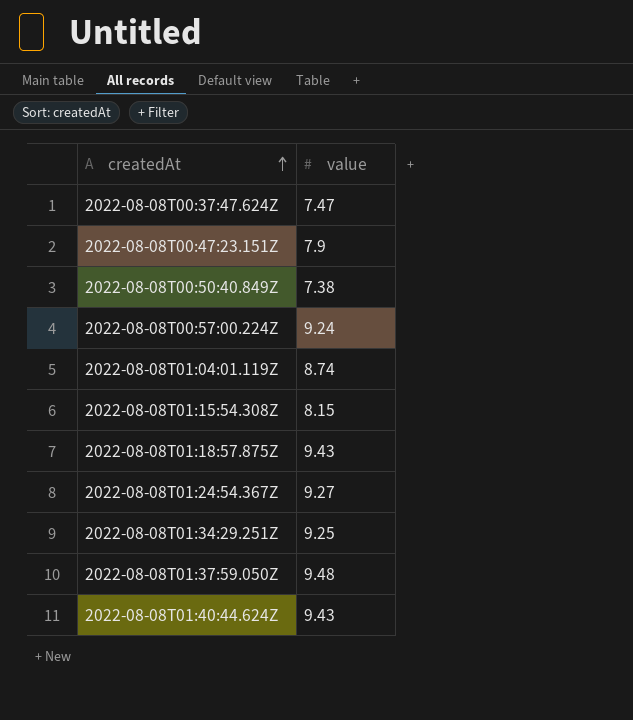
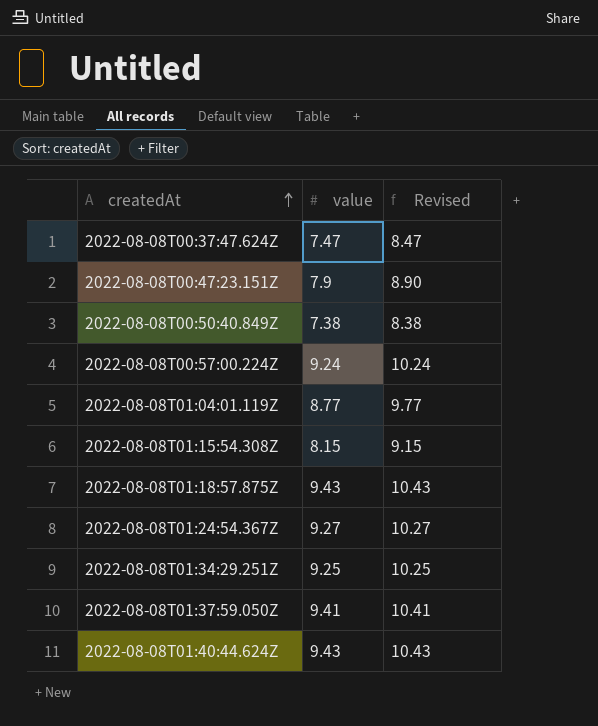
column Revised | formula: none -> [value] + 1
2022-08-08T01:04:01.119Z | value: 8.74 -> 8.77
2022-08-08T01:37:59.050Z | value: 9.48 -> 9.41

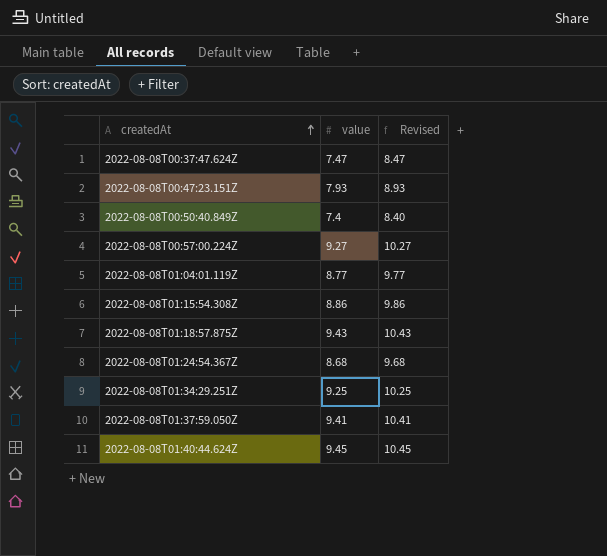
2022-08-08T00:47:23.151Z | value: 7.9 -> 7.93
2022-08-08T00:47:23.151Z | Revised: 8.90 -> 8.93
2022-08-08T00:50:40.849Z | value: 7.38 -> 7.4
2022-08-08T00:50:40.849Z | Revised: 8.38 -> 8.40
2022-08-08T00:57:00.224Z | value: 9.24 -> 9.27
2022-08-08T00:57:00.224Z | Revised: 10.24 -> 10.27
2022-08-08T01:15:54.308Z | value: 8.15 -> 8.86
2022-08-08T01:15:54.308Z | Revised: 9.15 -> 9.86
2022-08-08T01:24:54.367Z | value: 9.27 -> 8.68
2022-08-08T01:24:54.367Z | Revised: 10.27 -> 9.68
2022-08-08T01:40:44.624Z | value: 9.43 -> 9.45
2022-08-08T01:40:44.624Z | Revised: 10.43 -> 10.45

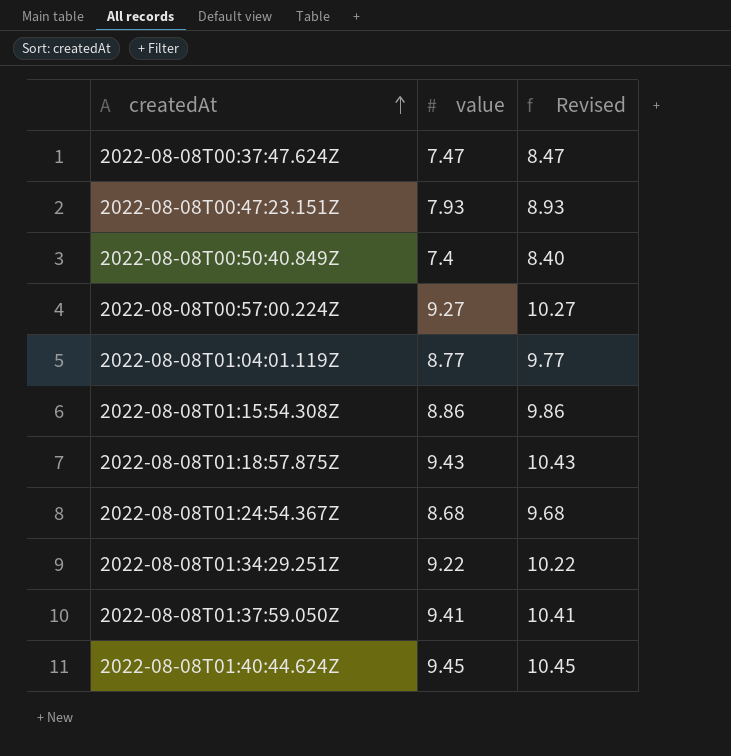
2022-08-08T01:34:29.251Z | value: 9.25 -> 9.22
2022-08-08T01:34:29.251Z | Revised: 10.25 -> 10.22

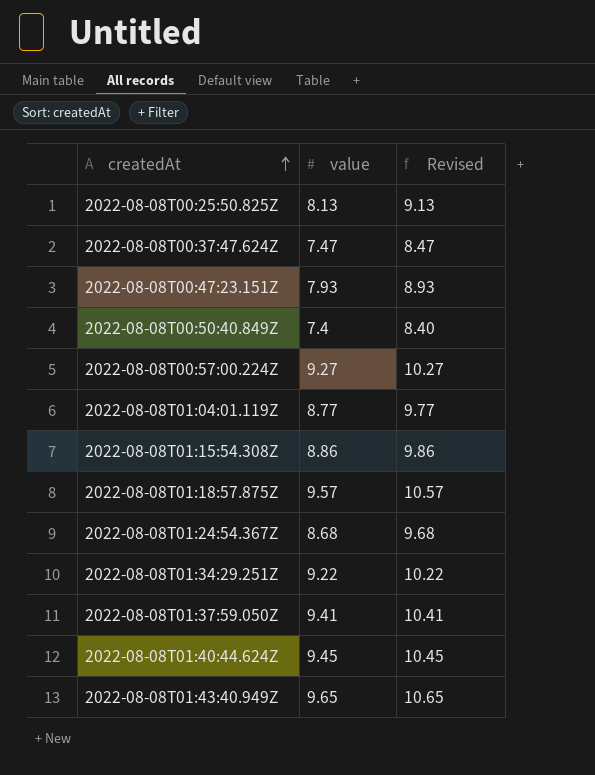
row 2022-08-08T00:25:50.825Z: none -> 8.13 | 9.13
2022-08-08T01:18:57.875Z | value: 9.43 -> 9.57
2022-08-08T01:18:57.875Z | Revised: 10.43 -> 10.57
row 2022-08-08T01:43:40.949Z: none -> 9.65 | 10.65

